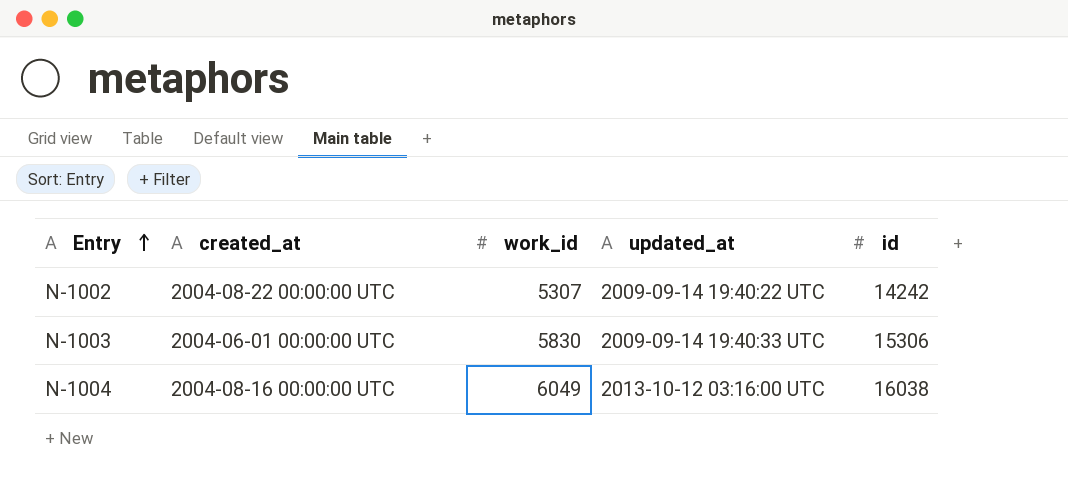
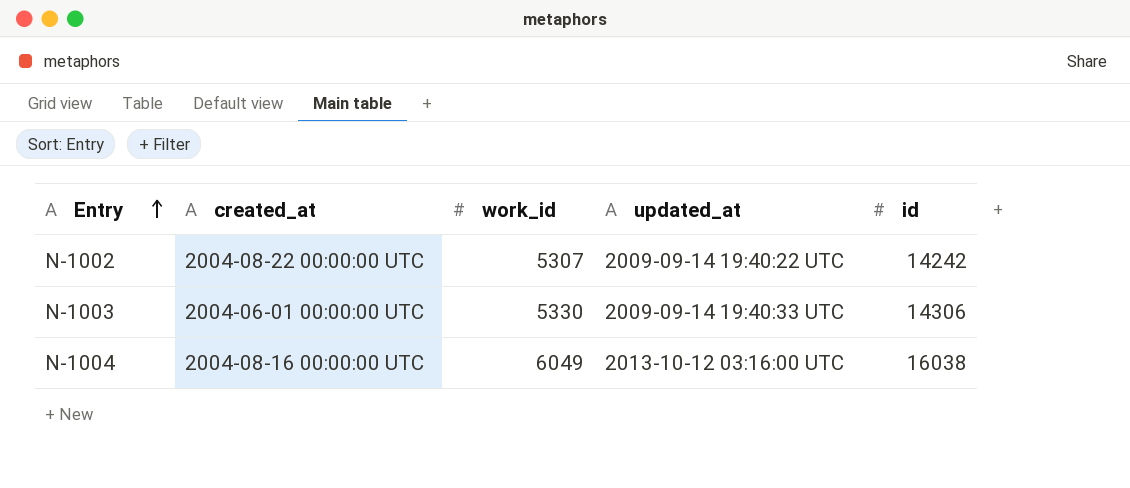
N-1003 | work_id: 5830 -> 5330
N-1003 | id: 15306 -> 14306

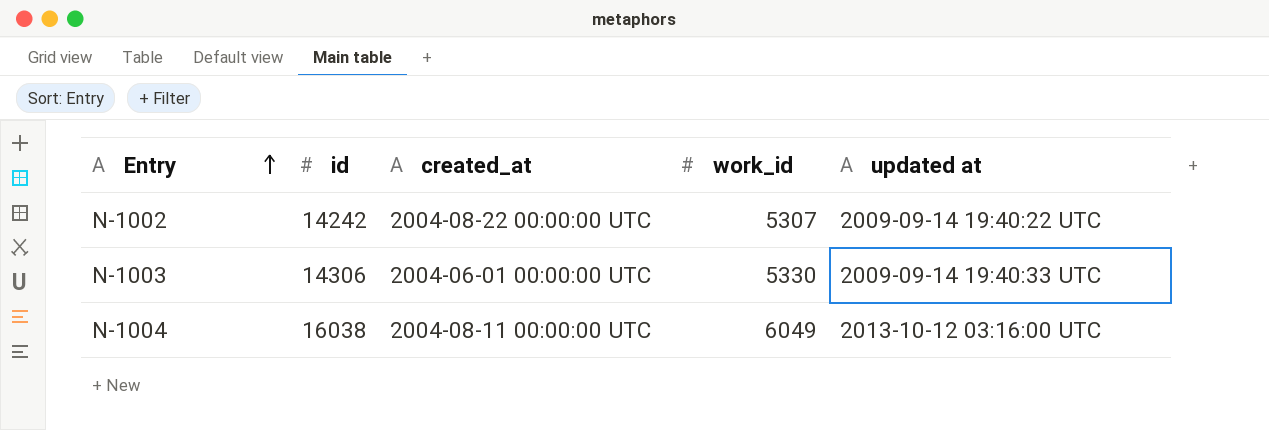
column id | position: 5 -> 2
column name: updated_at -> updated at
N-1004 | created_at: 2004-08-16 00:00:00 UTC -> 2004-08-11 00:00:00 UTC

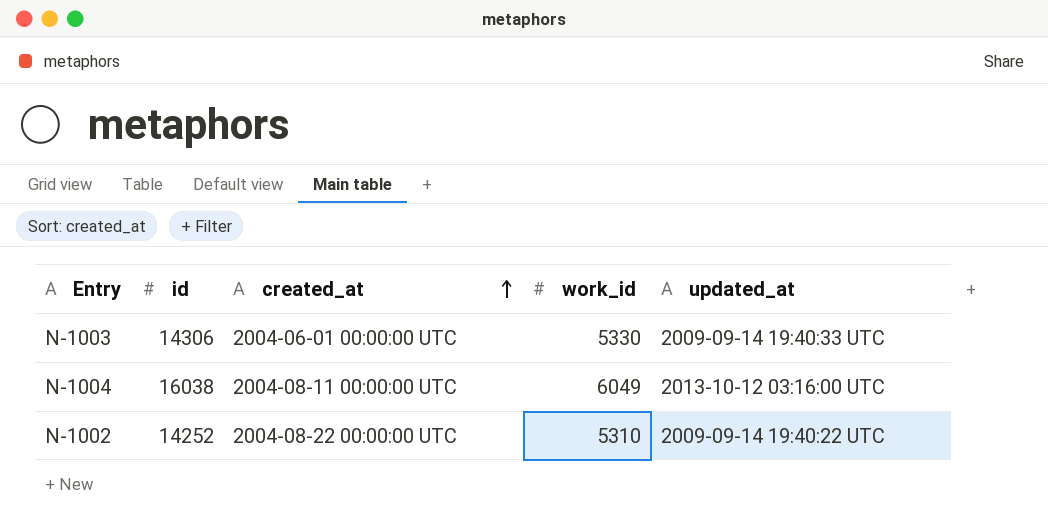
row order: Entry ascending -> created_at ascending
column name: updated at -> updated_at
N-1002 | id: 14242 -> 14252
N-1002 | work_id: 5307 -> 5310

